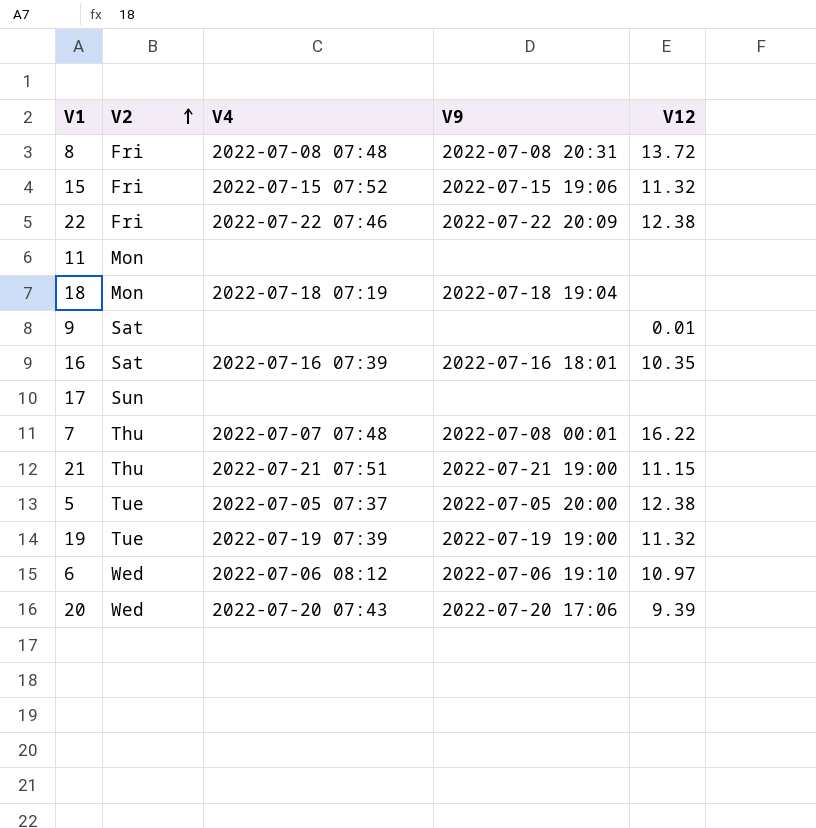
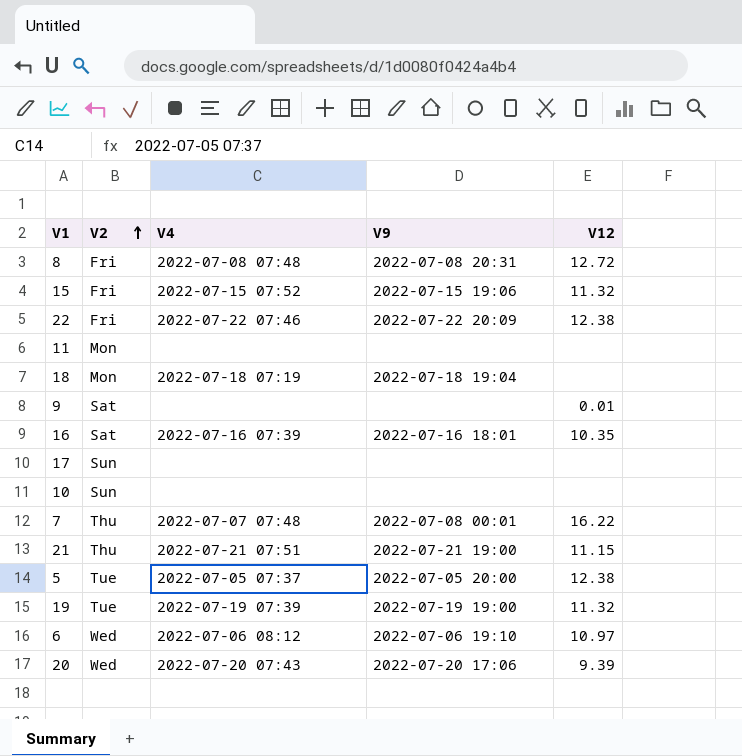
8 | V12: 13.72 -> 12.72
row 10: none -> Sun | none | none | none

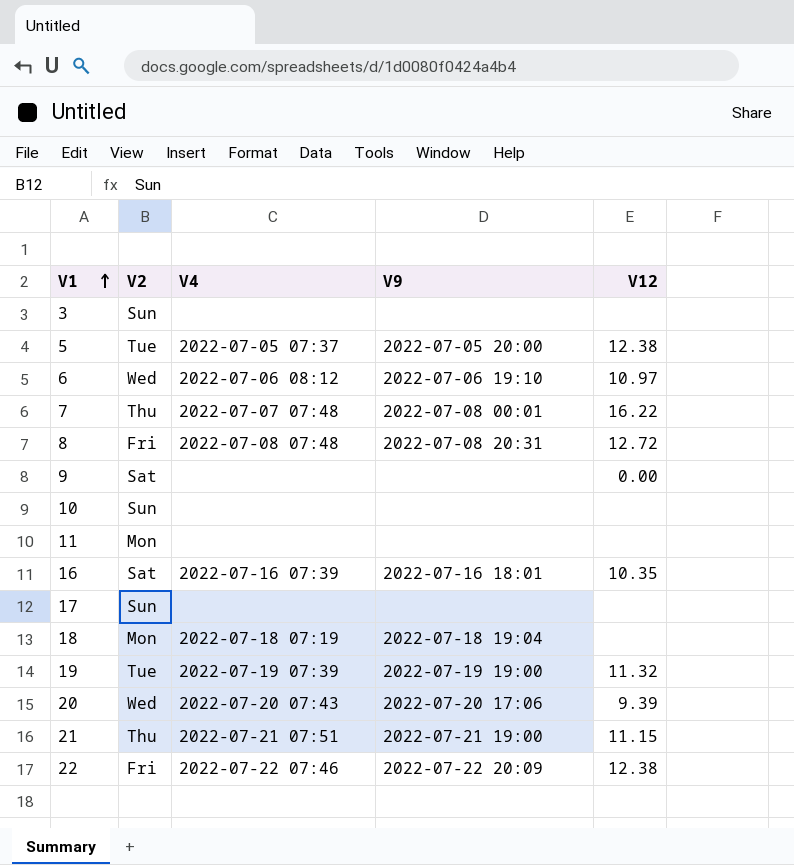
row order: V2 ascending -> V1 ascending
row 15: Fri | 2022-07-15 07:52 | 2022-07-15 19:06 | 11.32 -> none
row 3: none -> Sun | none | none | none
9 | V12: 0.01 -> 0.00

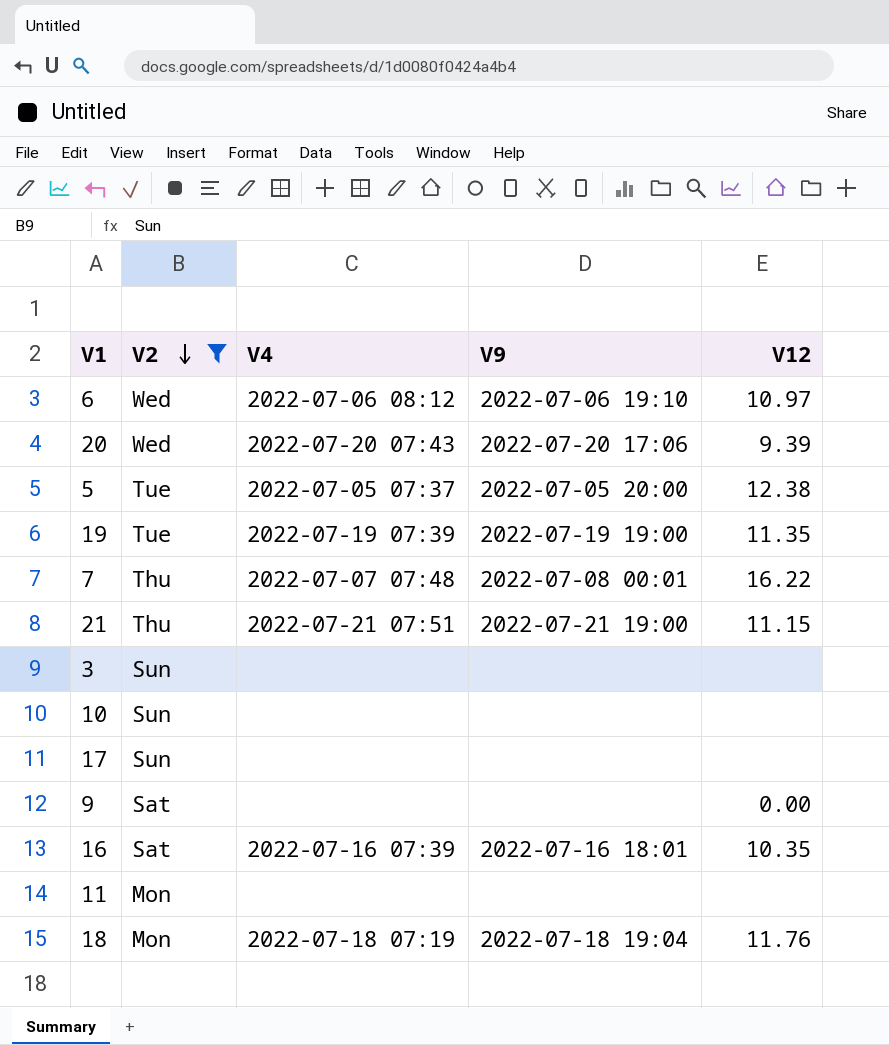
filter: none -> V2 != Fri
row order: V1 ascending -> V2 descending
19 | V12: 11.32 -> 11.35
18 | V12: none -> 11.76

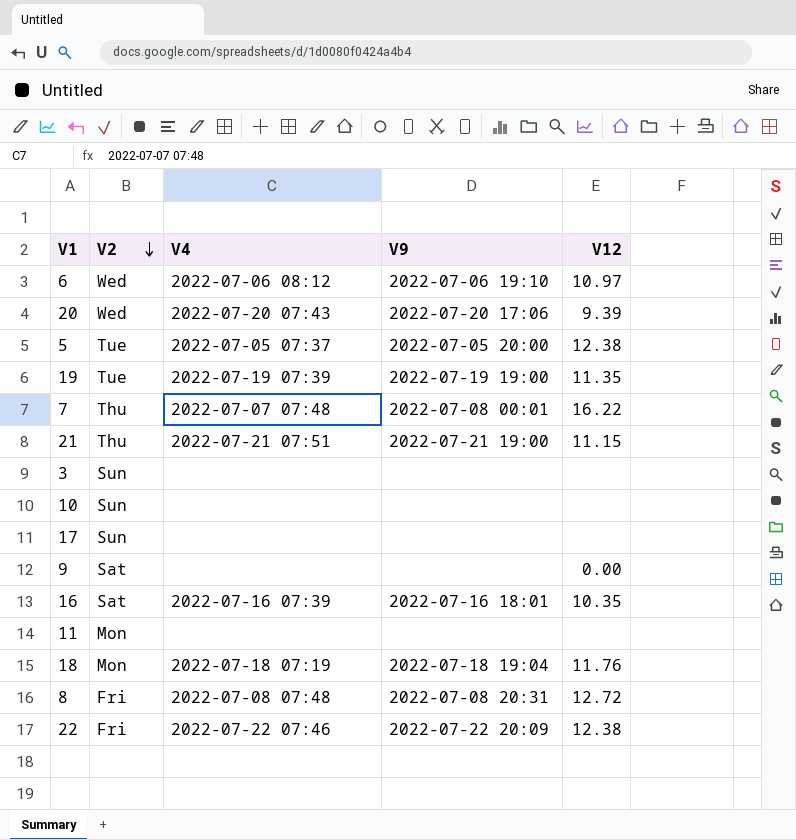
filter: V2 != Fri -> none

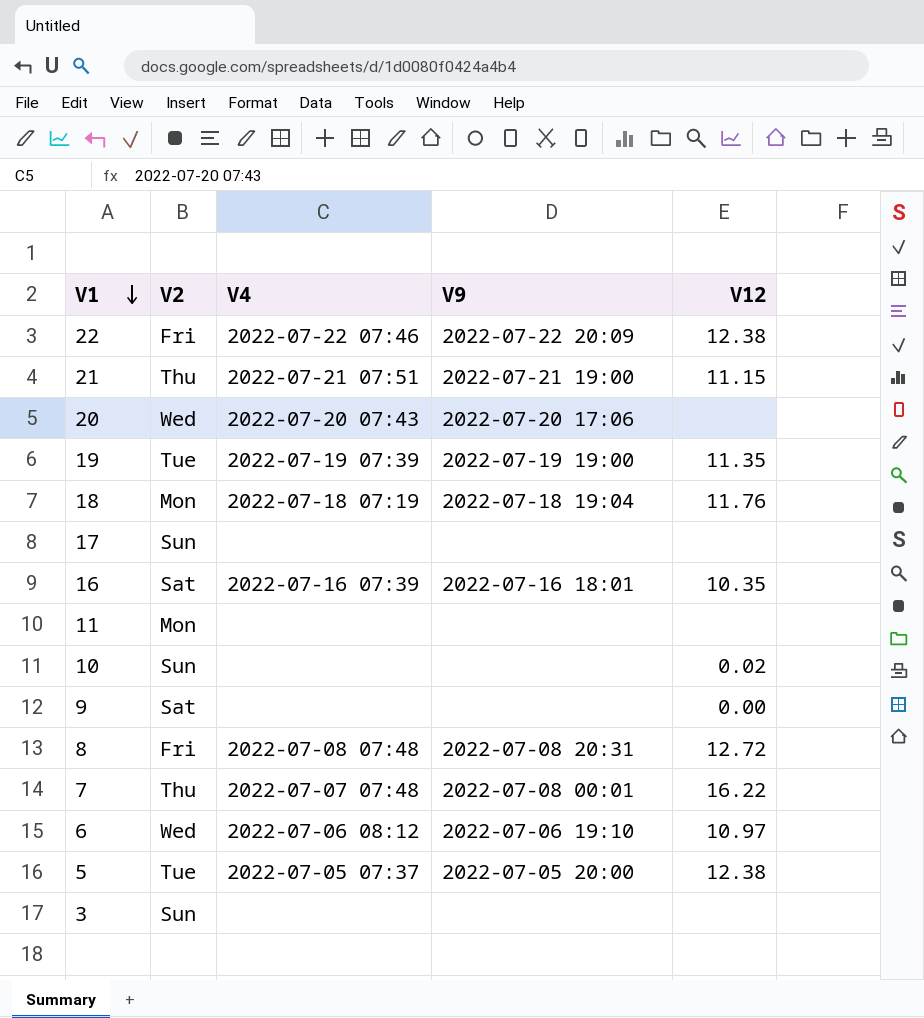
row order: V2 descending -> V1 descending
20 | V12: 9.39 -> none
10 | V12: none -> 0.02

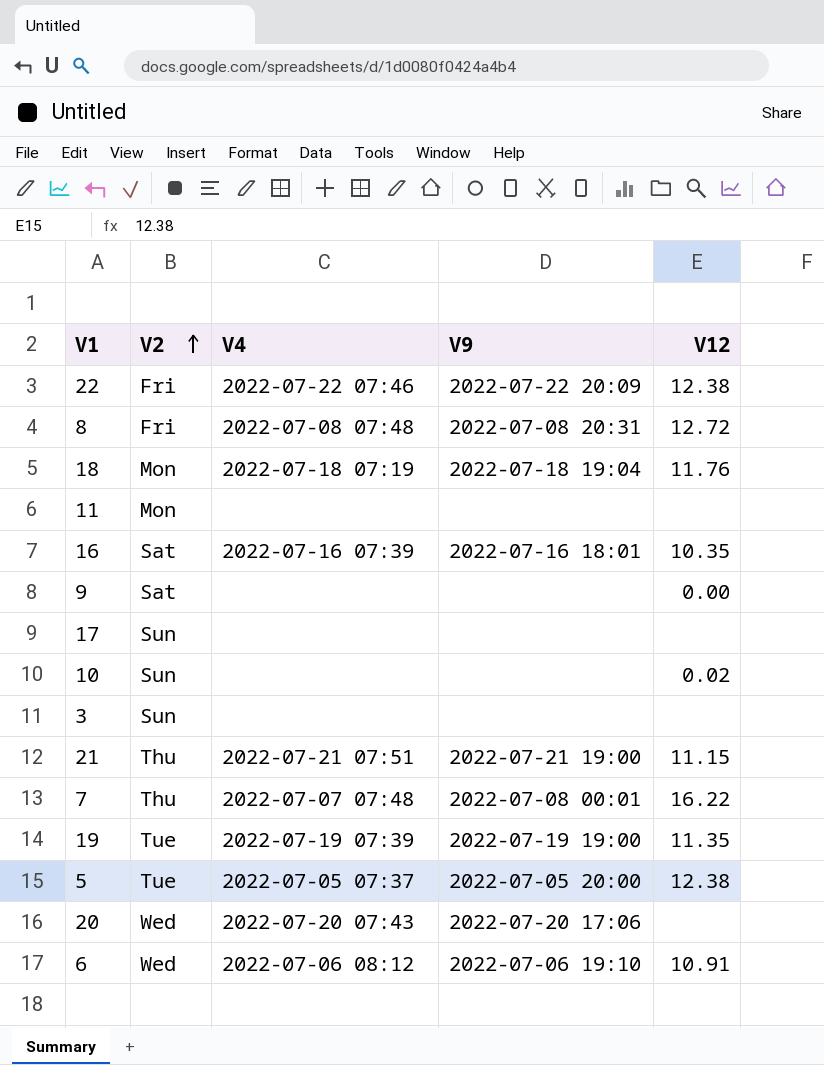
row order: V1 descending -> V2 ascending
6 | V12: 10.97 -> 10.91

